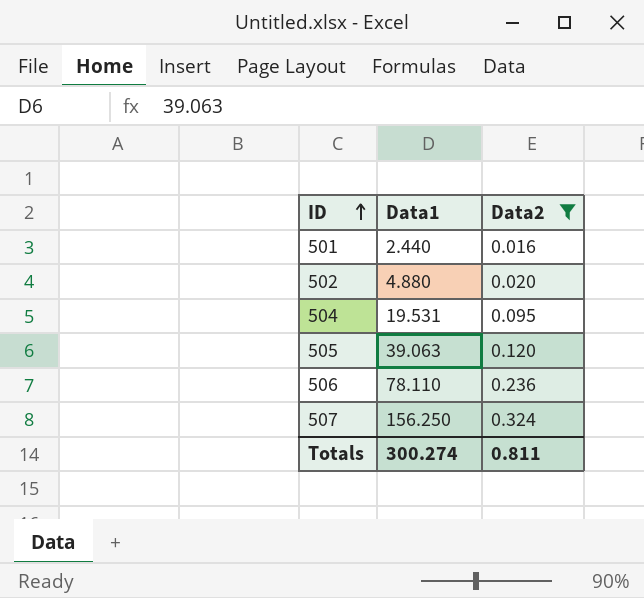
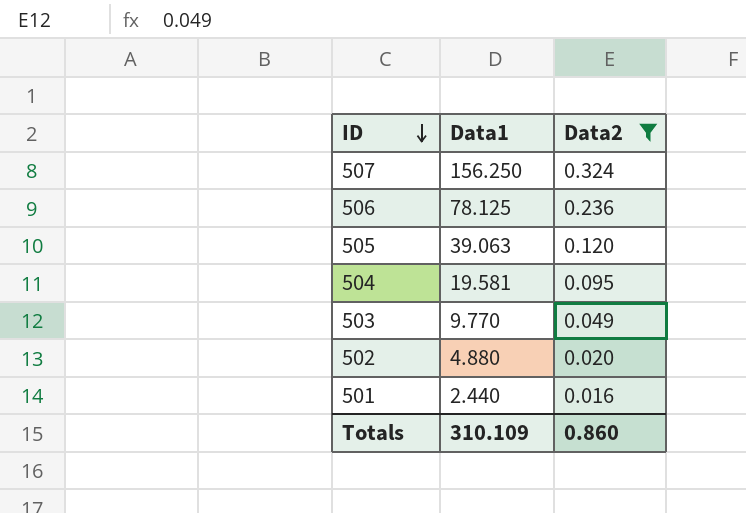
row order: ID ascending -> ID descending
506 | Data1: 78.110 -> 78.125
504 | Data1: 19.531 -> 19.581
row 503: none -> 9.770 | 0.049
Totals | Data1: 300.274 -> 310.109
Totals | Data2: 0.811 -> 0.860

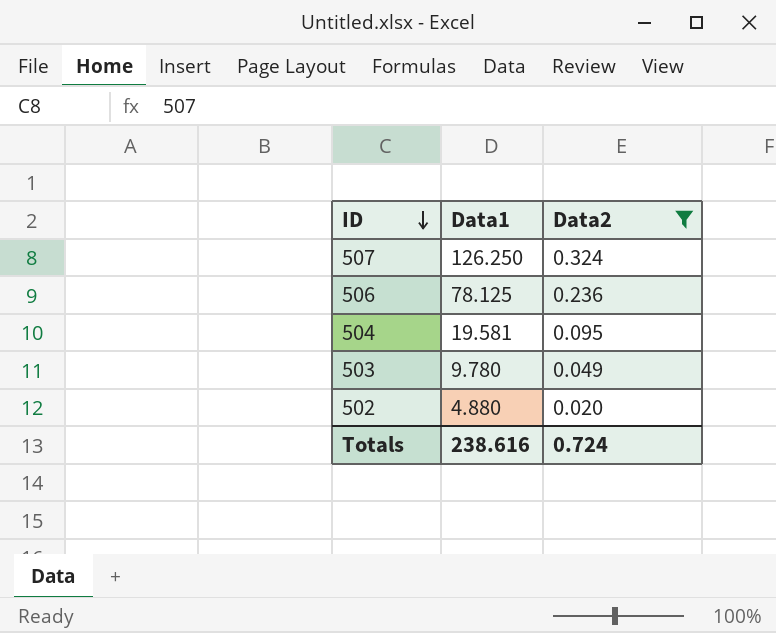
row 505: 39.063 | 0.120 -> none
row 501: 2.440 | 0.016 -> none
507 | Data1: 156.250 -> 126.250
503 | Data1: 9.770 -> 9.780
Totals | Data1: 310.109 -> 238.616
Totals | Data2: 0.860 -> 0.724

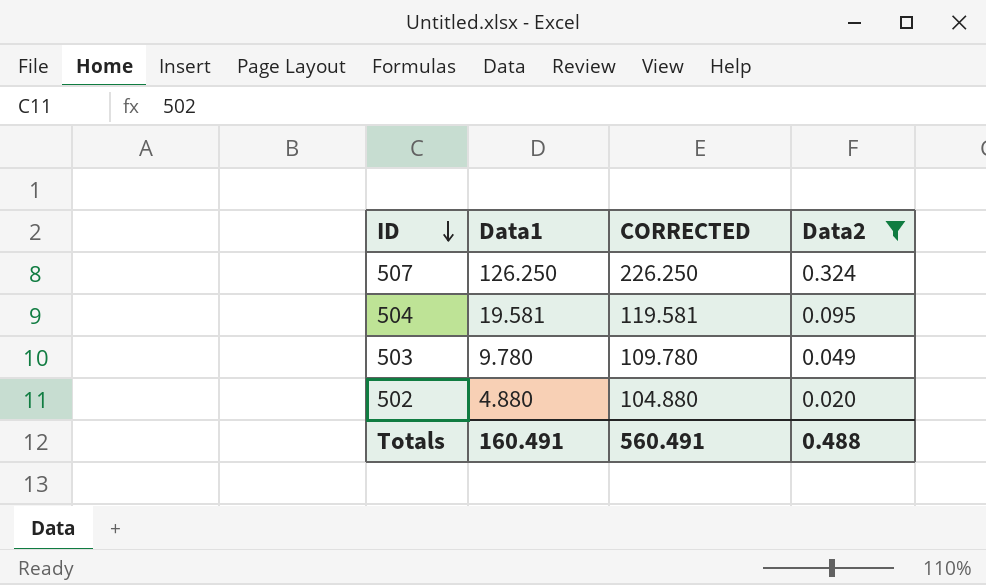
column CORRECTED | formula: none -> [Data1] + 100
row 506: 78.125 | 0.236 -> none
Totals | Data1: 238.616 -> 160.491
Totals | Data2: 0.724 -> 0.488

